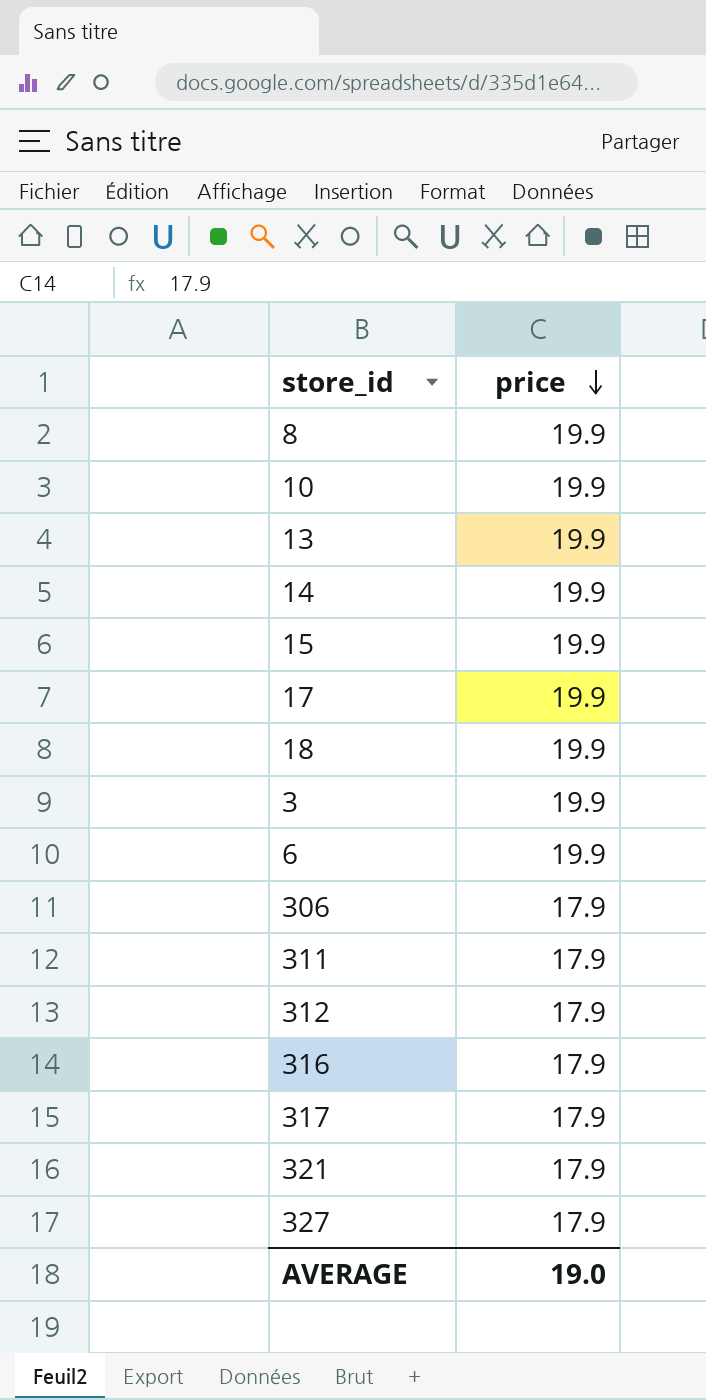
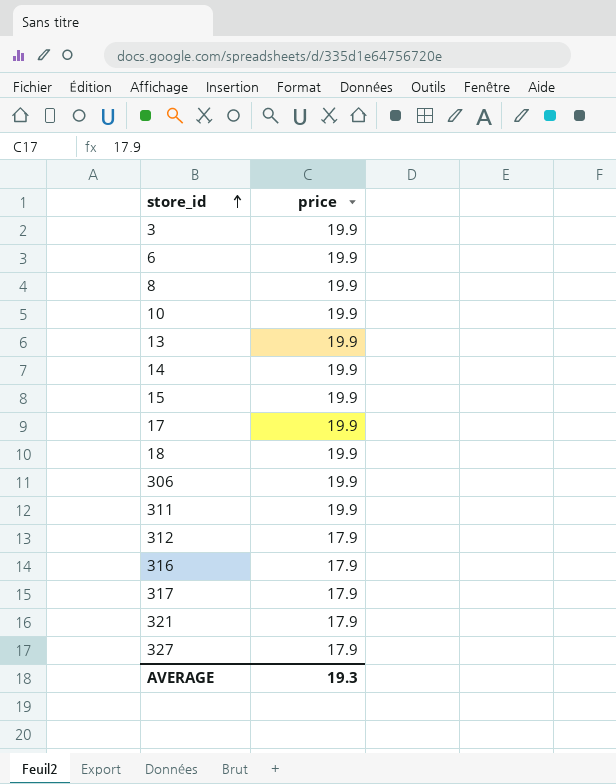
row order: price descending -> store_id ascending
306 | price: 17.9 -> 19.9
311 | price: 17.9 -> 19.9
AVERAGE | price: 19.0 -> 19.3

